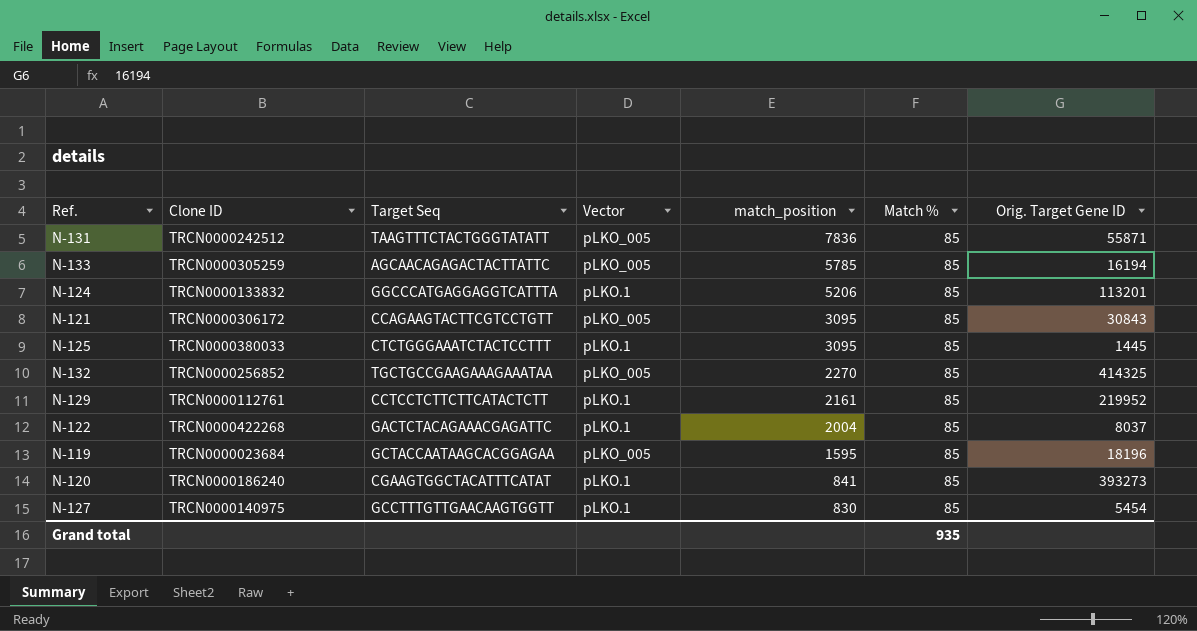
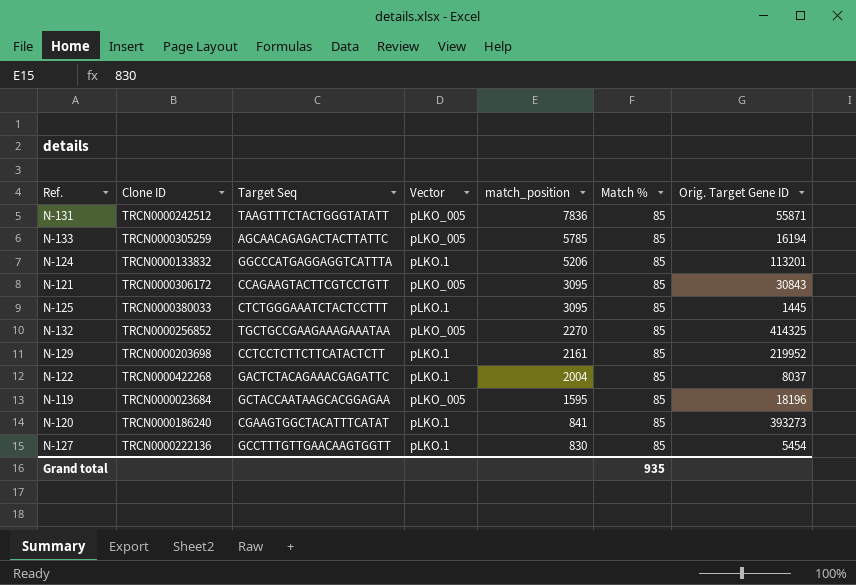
N-129 | Clone ID: TRCN0000112761 -> TRCN0000203698
N-127 | Clone ID: TRCN0000140975 -> TRCN0000222136

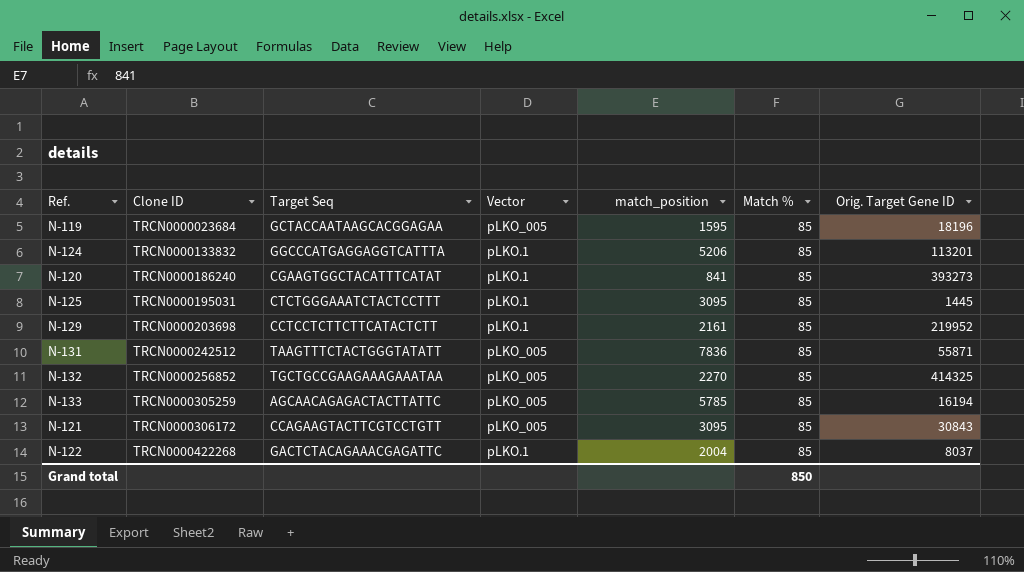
row order: match_position descending -> Clone ID ascending
row N-127: TRCN0000222136 | GCCTTTGTTGAACAAGTGGTT | pLKO.1 | 830 | 85 | 5454 -> none
N-125 | Clone ID: TRCN0000380033 -> TRCN0000195031
Grand total | Match %: 935 -> 850

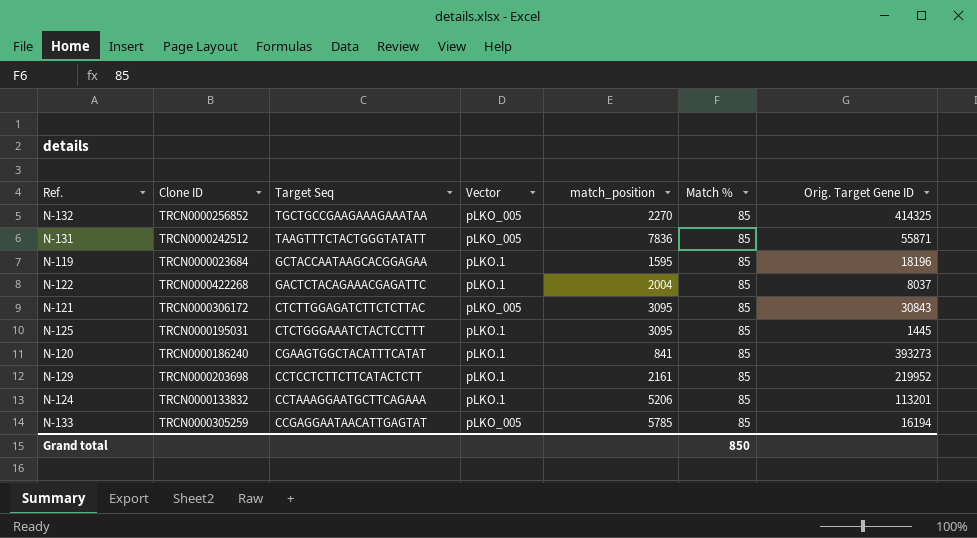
row order: Clone ID ascending -> Target Seq descending
N-119 | Vector: pLKO_005 -> pLKO.1
N-121 | Target Seq: CCAGAAGTACTTCGTCCTGTT -> CTCTTGGAGATCTTCTCTTAC
N-124 | Target Seq: GGCCCATGAGGAGGTCATTTA -> CCTAAAGGAATGCTTCAGAAA
N-133 | Target Seq: AGCAACAGAGACTACTTATTC -> CCGAGGAATAACATTGAGTAT

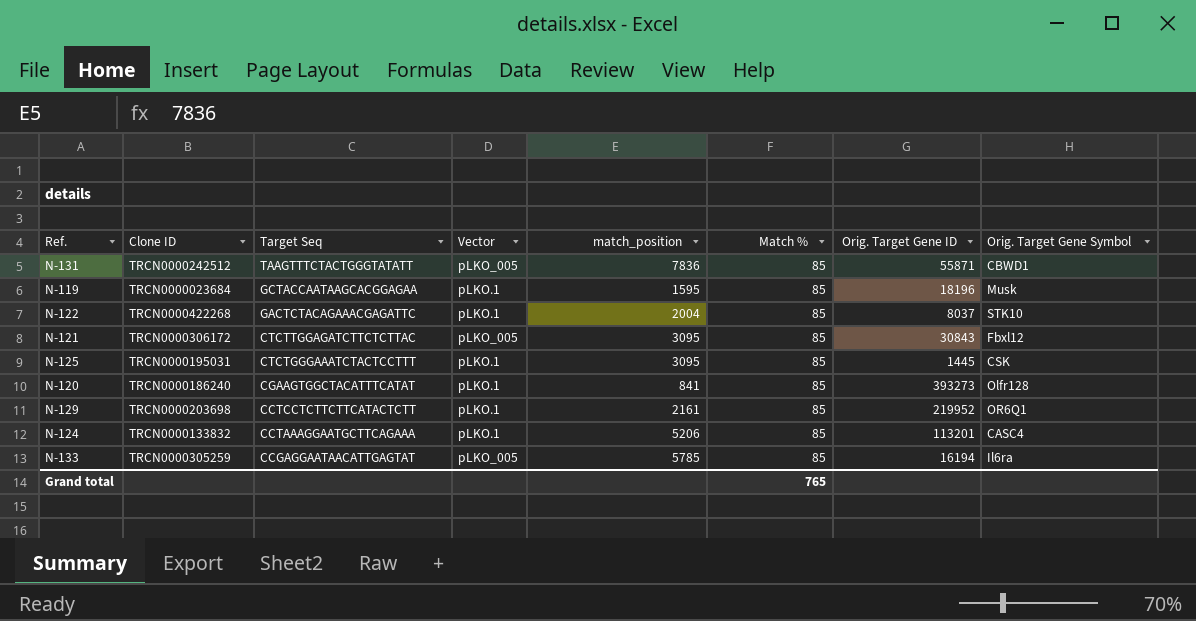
column Orig. Target Gene Symbol | position: none -> 8
row N-132: TRCN0000256852 | TGCTGCCGAAGAAAGAAATAA | pLKO_005 | 2270 | 85 | 414325 -> none
Grand total | Match %: 850 -> 765

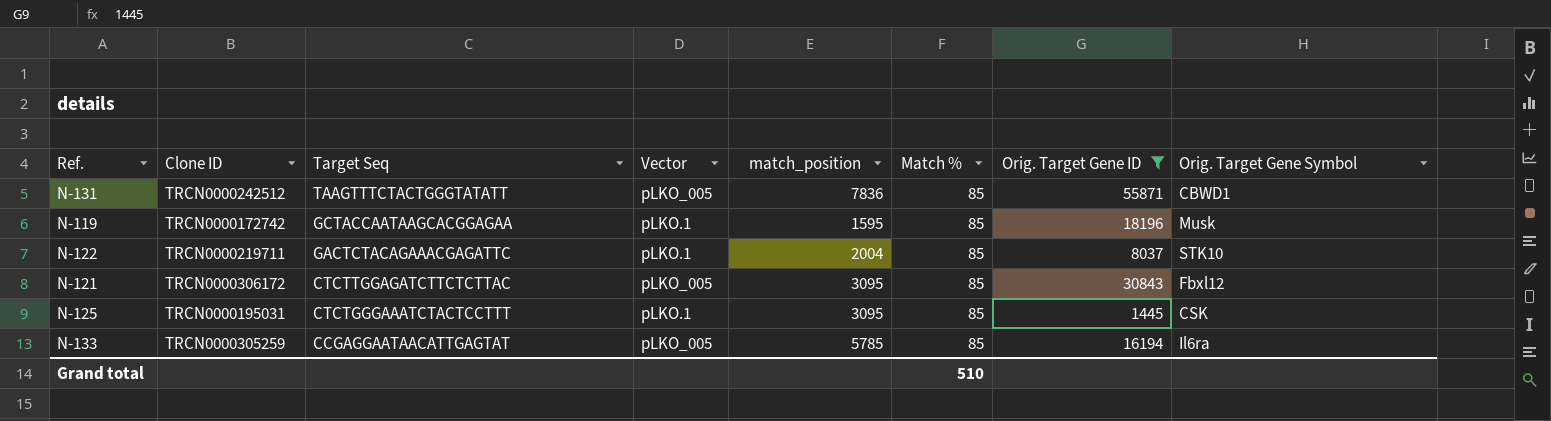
filter: none -> Orig. Target Gene ID <= 55871
N-119 | Clone ID: TRCN0000023684 -> TRCN0000172742
N-122 | Clone ID: TRCN0000422268 -> TRCN0000219711
Grand total | Match %: 765 -> 510

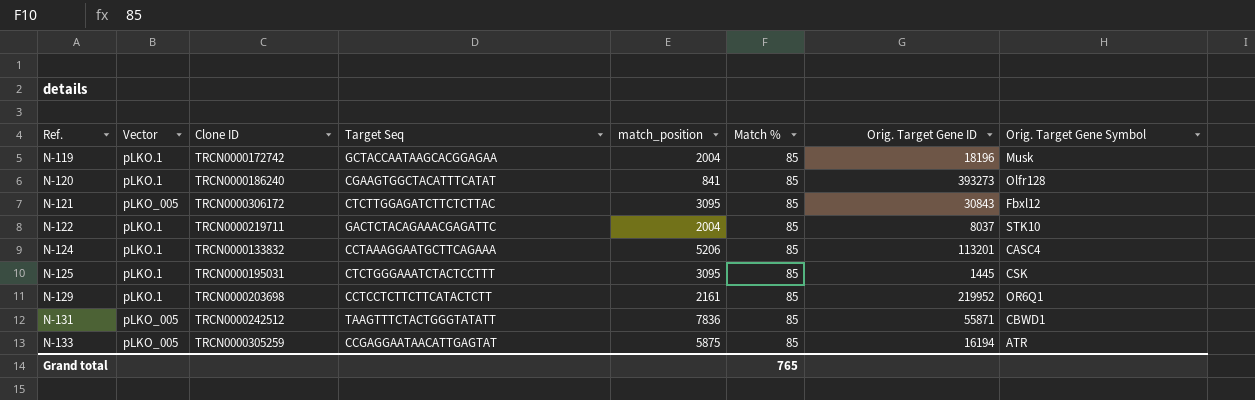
filter: Orig. Target Gene ID <= 55871 -> none
row order: Target Seq descending -> Ref. ascending
column Vector | position: 4 -> 2
N-119 | match_position: 1595 -> 2004
N-133 | match_position: 5785 -> 5875
N-133 | Orig. Target Gene Symbol: Il6ra -> ATR
Grand total | Match %: 510 -> 765

